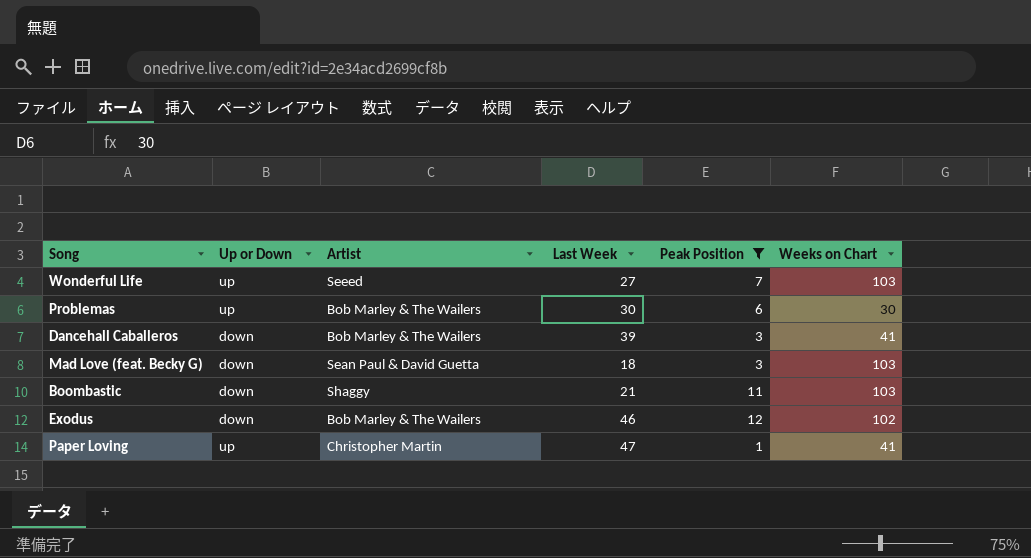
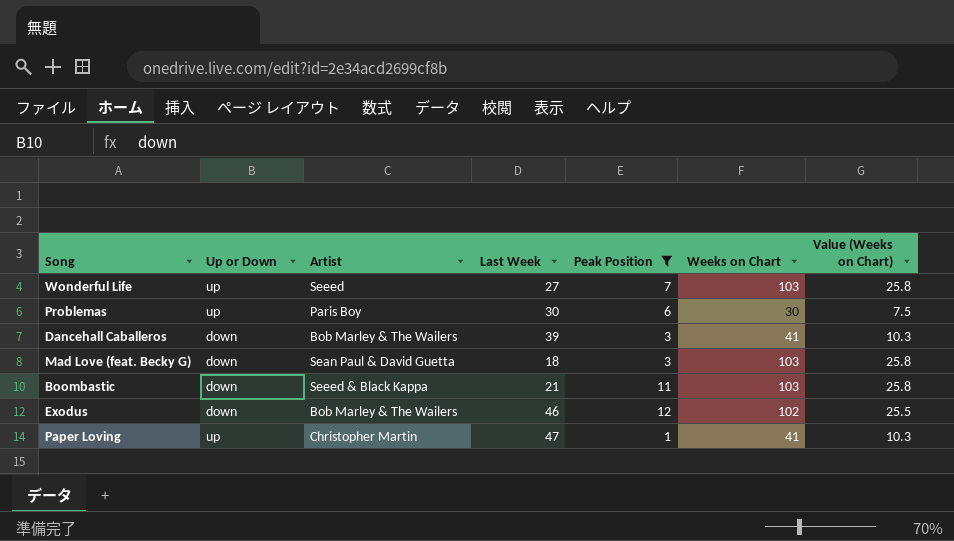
column Value (Weeks on Chart) | formula: none -> [Weeks on Chart] * 0.25
Problemas | Artist: Bob Marley & The Wailers -> Paris Boy
Boombastic | Artist: Shaggy -> Seeed & Black Kappa

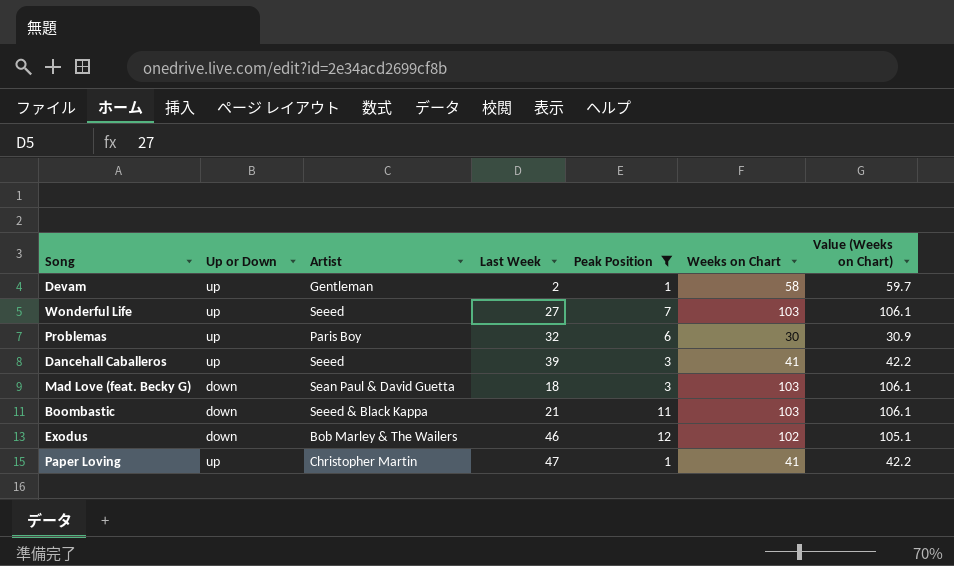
column Value (Weeks on Chart) | formula: [Weeks on Chart] * 0.25 -> [Weeks on Chart] * 1.03
row Devam: none -> up | Gentleman | 2 | 1 | 58 | 59.7
Problemas | Last Week: 30 -> 32
Dancehall Caballeros | Up or Down: down -> up
Dancehall Caballeros | Artist: Bob Marley & The Wailers -> Seeed

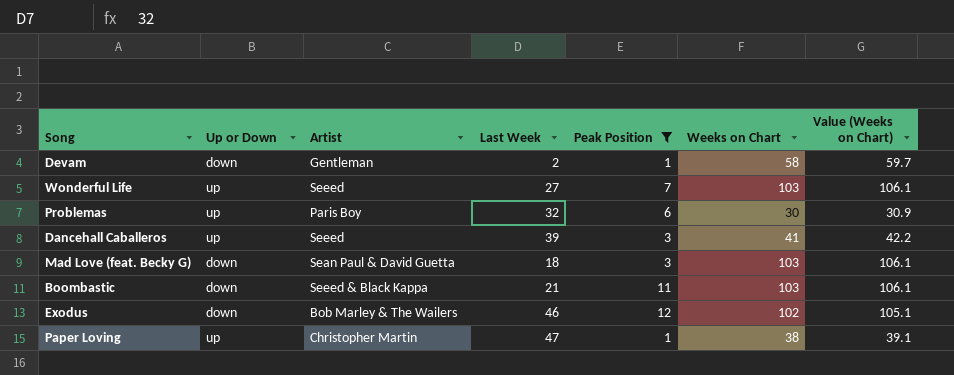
Devam | Up or Down: up -> down
Paper Loving | Weeks on Chart: 41 -> 38
Paper Loving | Value (Weeks on Chart): 42.2 -> 39.1

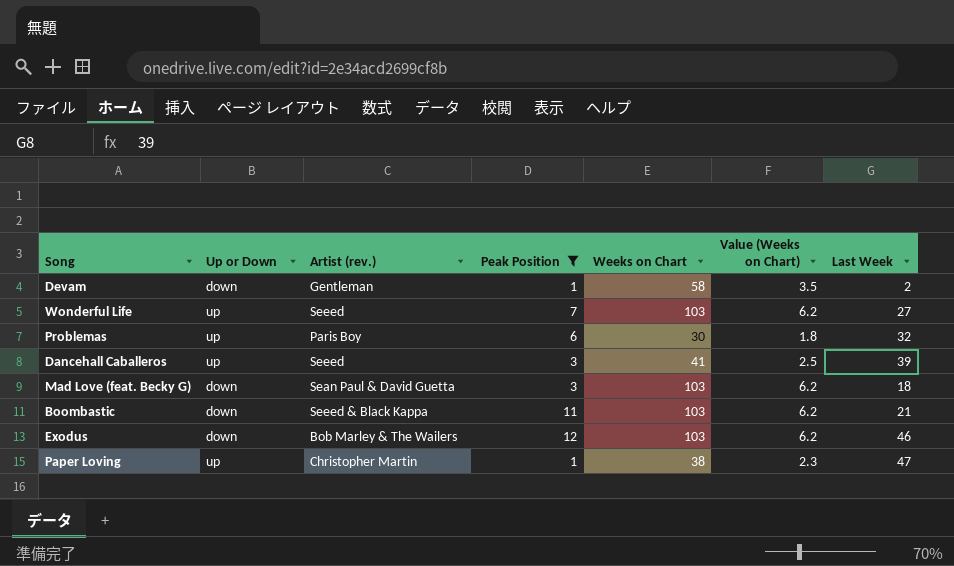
column name: Artist -> Artist (rev.)
column Value (Weeks on Chart) | formula: [Weeks on Chart] * 1.03 -> [Weeks on Chart] * 0.06
column Last Week | position: 4 -> 7
Exodus | Weeks on Chart: 102 -> 103

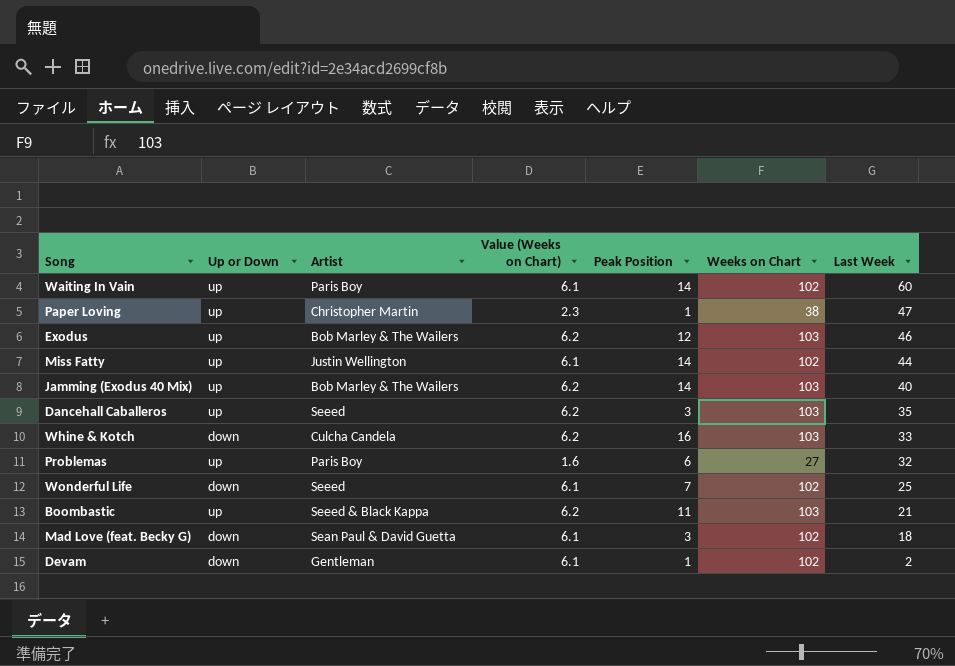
filter: Peak Position <= 12 -> none
row order: none -> Last Week descending
column name: Artist (rev.) -> Artist
column Value (Weeks on Chart) | position: 6 -> 4
Exodus | Up or Down: down -> up
Dancehall Caballeros | Value (Weeks on Chart): 2.5 -> 6.2
Dancehall Caballeros | Weeks on Chart: 41 -> 103
Dancehall Caballeros | Last Week: 39 -> 35
Problemas | Value (Weeks on Chart): 1.8 -> 1.6
Problemas | Weeks on Chart: 30 -> 27
Wonderful Life | Up or Down: up -> down
Wonderful Life | Value (Weeks on Chart): 6.2 -> 6.1
Wonderful Life | Weeks on Chart: 103 -> 102
Wonderful Life | Last Week: 27 -> 25
Boombastic | Up or Down: down -> up
Mad Love (feat. Becky G) | Value (Weeks on Chart): 6.2 -> 6.1
Mad Love (feat. Becky G) | Weeks on Chart: 103 -> 102
Devam | Value (Weeks on Chart): 3.5 -> 6.1
Devam | Weeks on Chart: 58 -> 102

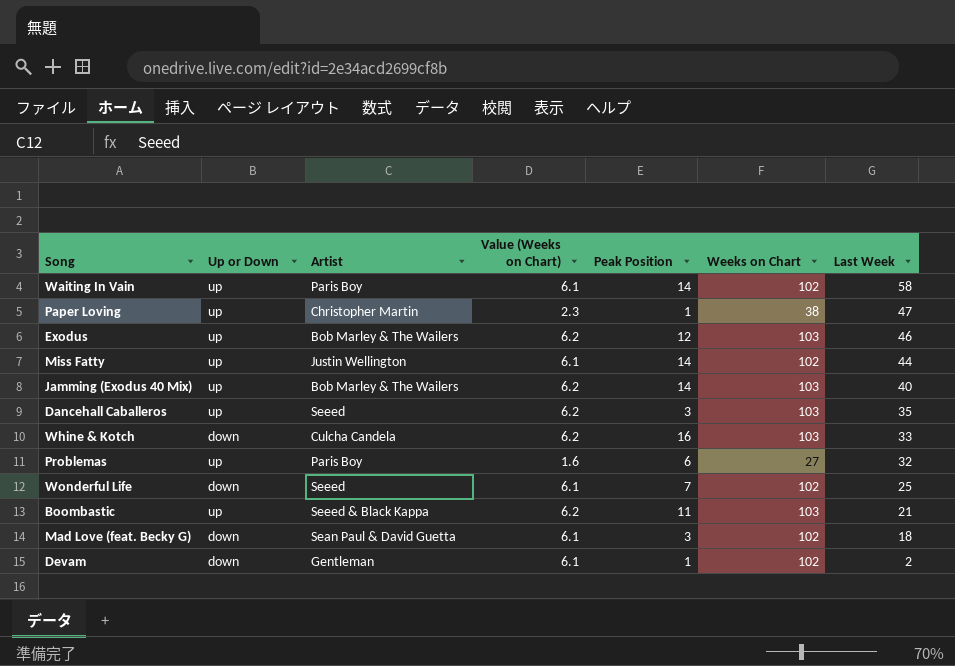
Waiting In Vain | Last Week: 60 -> 58

